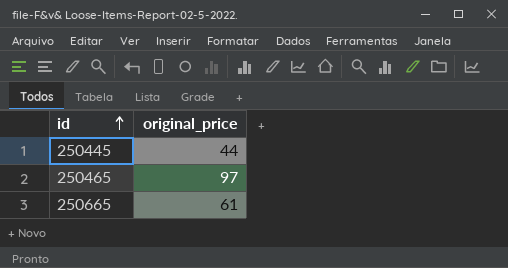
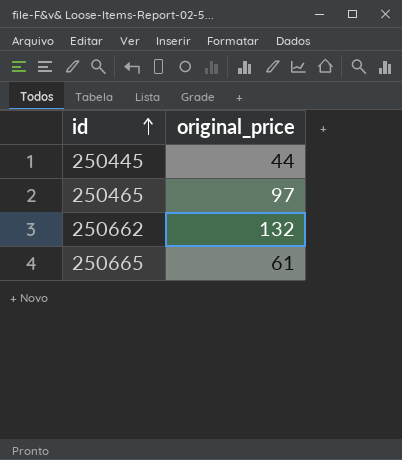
row 250662: none -> 132

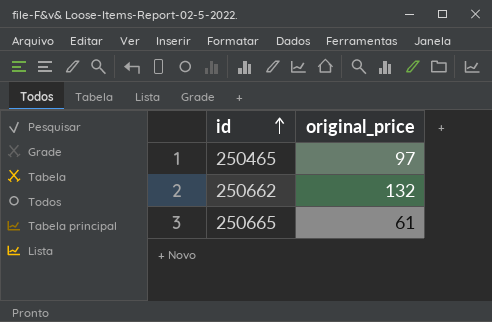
row 250445: 44 -> none

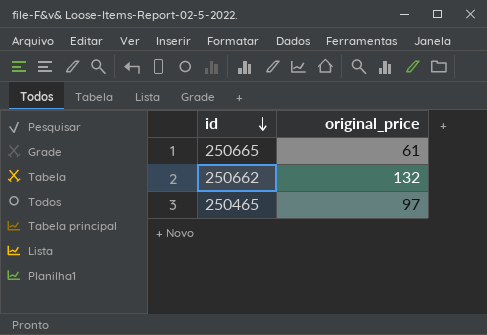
row order: id ascending -> id descending

